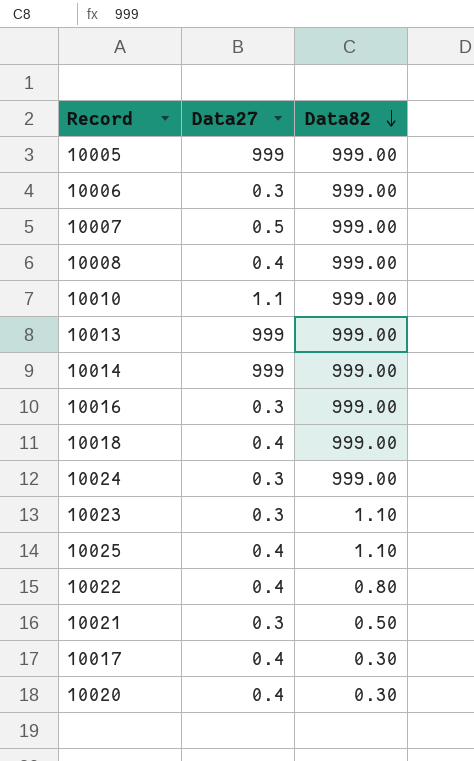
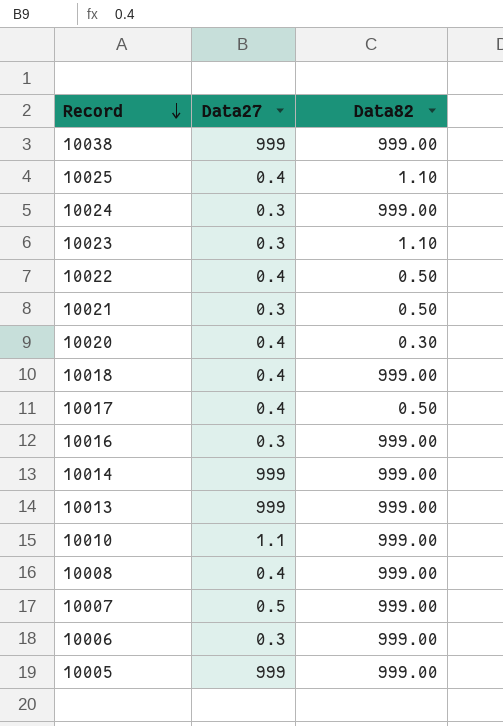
row order: Data82 descending -> Record descending
row 10038: none -> 999 | 999.00
10022 | Data82: 0.80 -> 0.50
10017 | Data82: 0.30 -> 0.50

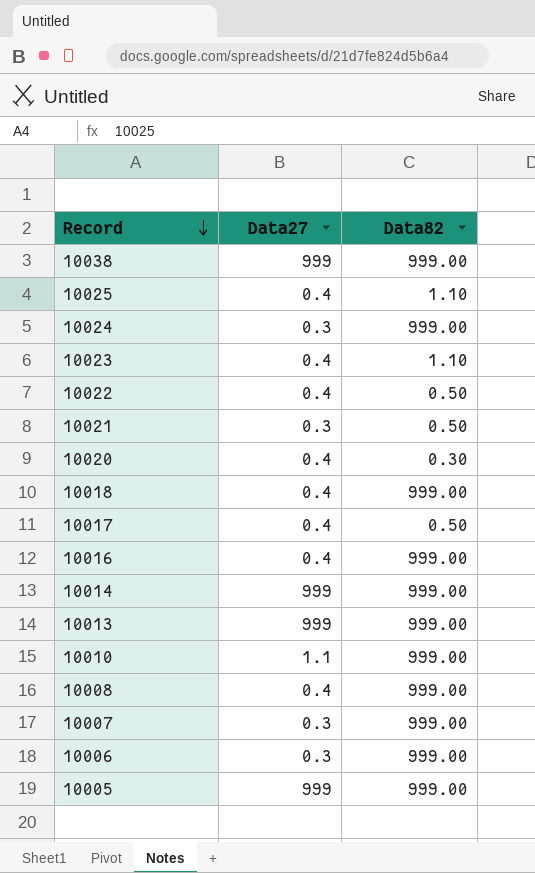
10023 | Data27: 0.3 -> 0.4
10016 | Data27: 0.3 -> 0.4
10007 | Data27: 0.5 -> 0.3

